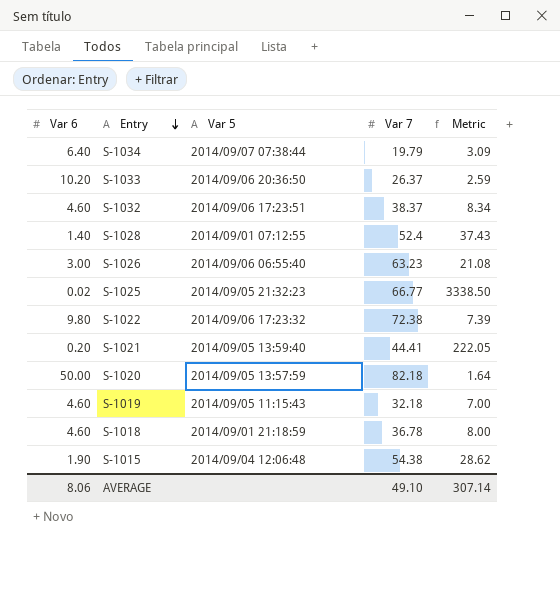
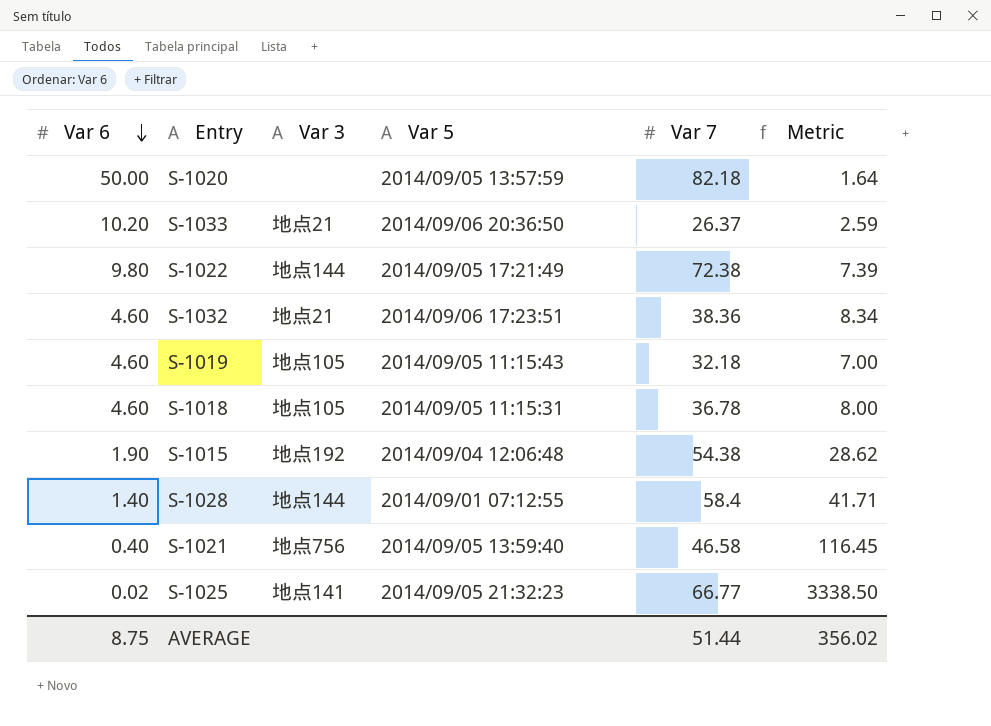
row order: Entry descending -> Var 6 descending
column Var 3 | position: none -> 3
row S-1034: 6.40 | 2014/09/07 07:38:44 | 19.79 | 3.09 -> none
row S-1026: 3.00 | 2014/09/06 06:55:40 | 63.23 | 21.08 -> none
S-1022 | Var 5: 2014/09/06 17:23:32 -> 2014/09/05 17:21:49
S-1032 | Var 7: 38.37 -> 38.36
S-1018 | Var 5: 2014/09/01 21:18:59 -> 2014/09/05 11:15:31
S-1028 | Var 7: 52.4 -> 58.4
S-1028 | Metric: 37.43 -> 41.71
S-1021 | Var 6: 0.20 -> 0.40
S-1021 | Var 7: 44.41 -> 46.58
S-1021 | Metric: 222.05 -> 116.45
AVERAGE | Var 6: 8.06 -> 8.75
AVERAGE | Var 7: 49.10 -> 51.44
AVERAGE | Metric: 307.14 -> 356.02

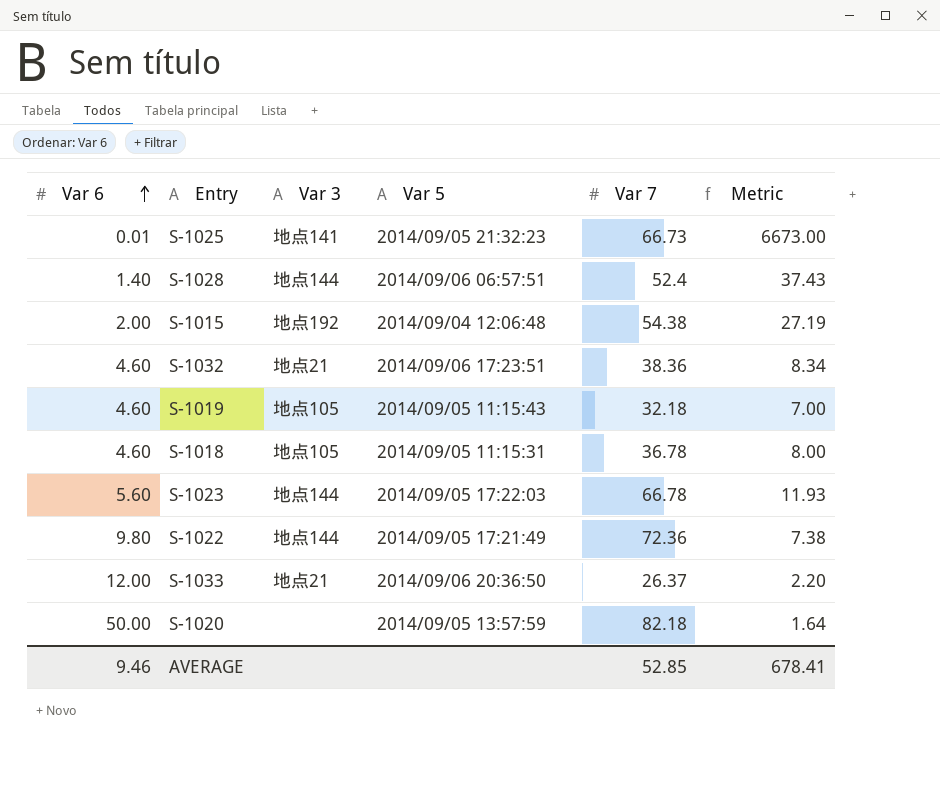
row order: Var 6 descending -> Var 6 ascending
row S-1021: 0.40 | 地点756 | 2014/09/05 13:59:40 | 46.58 | 116.45 -> none
S-1025 | Var 6: 0.02 -> 0.01
S-1025 | Var 7: 66.77 -> 66.73
S-1025 | Metric: 3338.50 -> 6673.00
S-1028 | Var 5: 2014/09/01 07:12:55 -> 2014/09/06 06:57:51
S-1028 | Var 7: 58.4 -> 52.4
S-1028 | Metric: 41.71 -> 37.43
S-1015 | Var 6: 1.90 -> 2.00
S-1015 | Metric: 28.62 -> 27.19
row S-1023: none -> 5.60 | 地点144 | 2014/09/05 17:22:03 | 66.78 | 11.93
S-1022 | Var 7: 72.38 -> 72.36
S-1022 | Metric: 7.39 -> 7.38
S-1033 | Var 6: 10.20 -> 12.00
S-1033 | Metric: 2.59 -> 2.20
AVERAGE | Var 6: 8.75 -> 9.46
AVERAGE | Var 7: 51.44 -> 52.85
AVERAGE | Metric: 356.02 -> 678.41

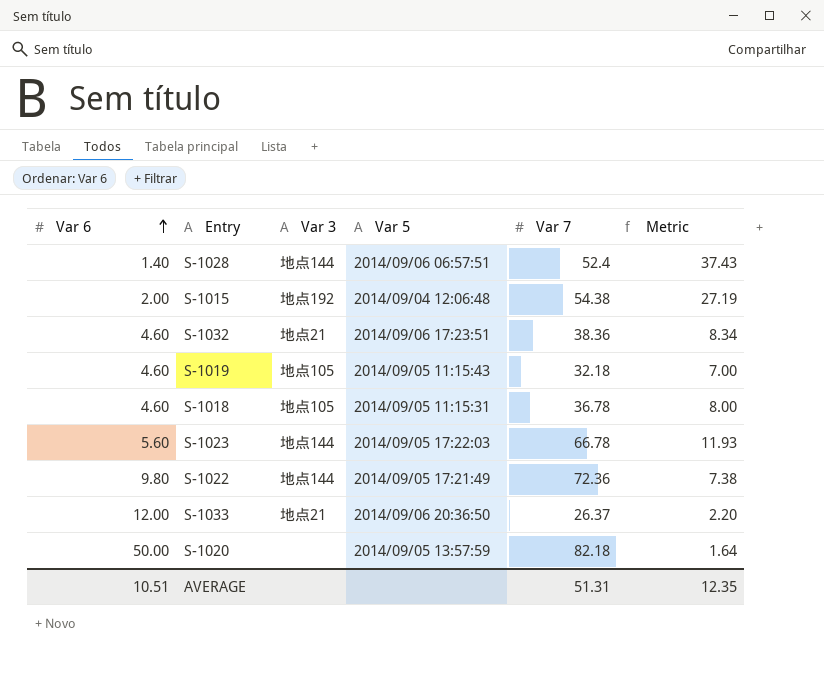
row S-1025: 0.01 | 地点141 | 2014/09/05 21:32:23 | 66.73 | 6673.00 -> none
AVERAGE | Var 6: 9.46 -> 10.51
AVERAGE | Var 7: 52.85 -> 51.31
AVERAGE | Metric: 678.41 -> 12.35

